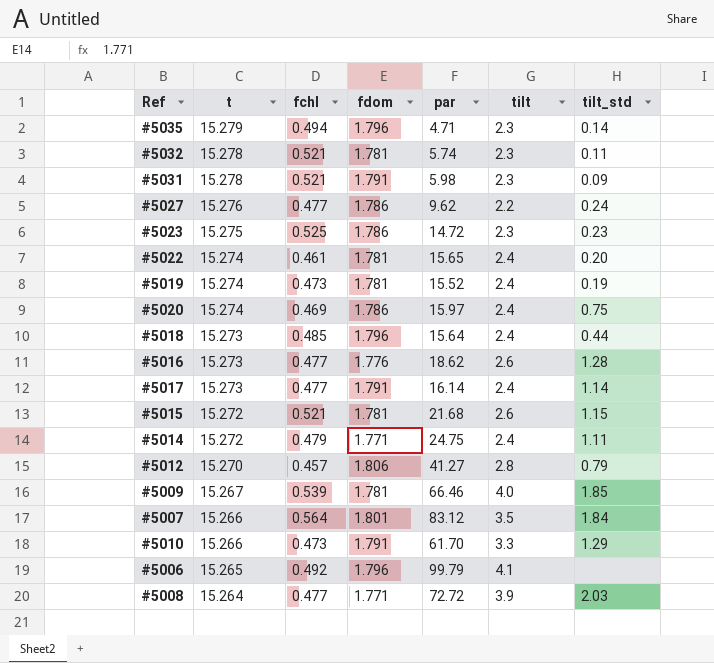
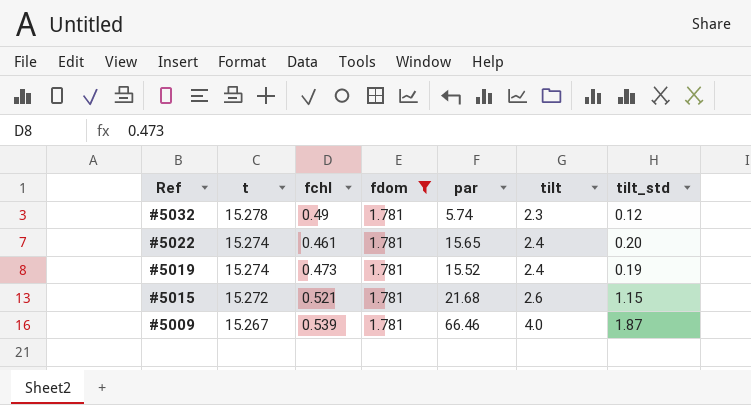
filter: none -> fdom = 1.781
#5032 | fchl: 0.521 -> 0.49
#5032 | tilt_std: 0.11 -> 0.12
#5009 | tilt_std: 1.85 -> 1.87

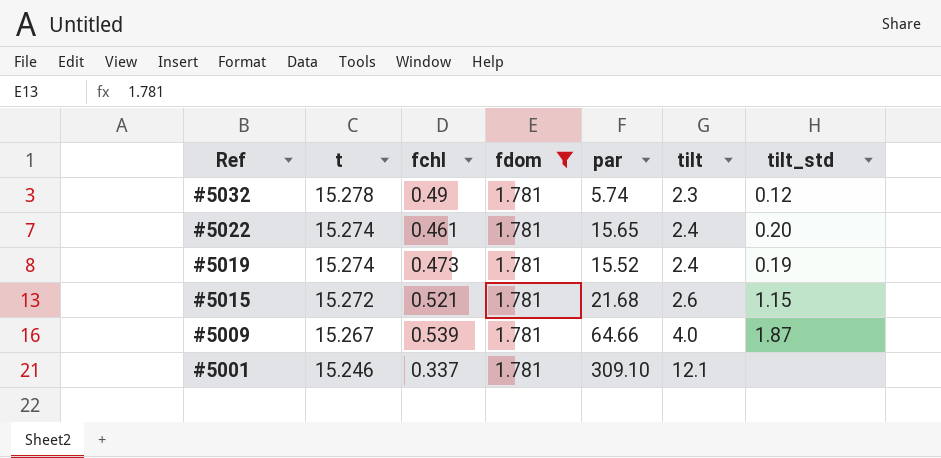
#5009 | par: 66.46 -> 64.66
row #5001: none -> 15.246 | 0.337 | 1.781 | 309.10 | 12.1 | none

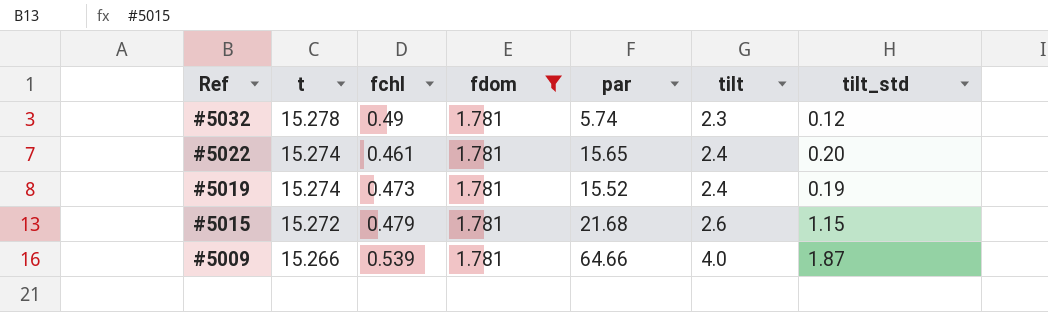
row #5001: 15.246 | 0.337 | 1.781 | 309.10 | 12.1 | none -> none
#5015 | fchl: 0.521 -> 0.479
#5009 | t: 15.267 -> 15.266

